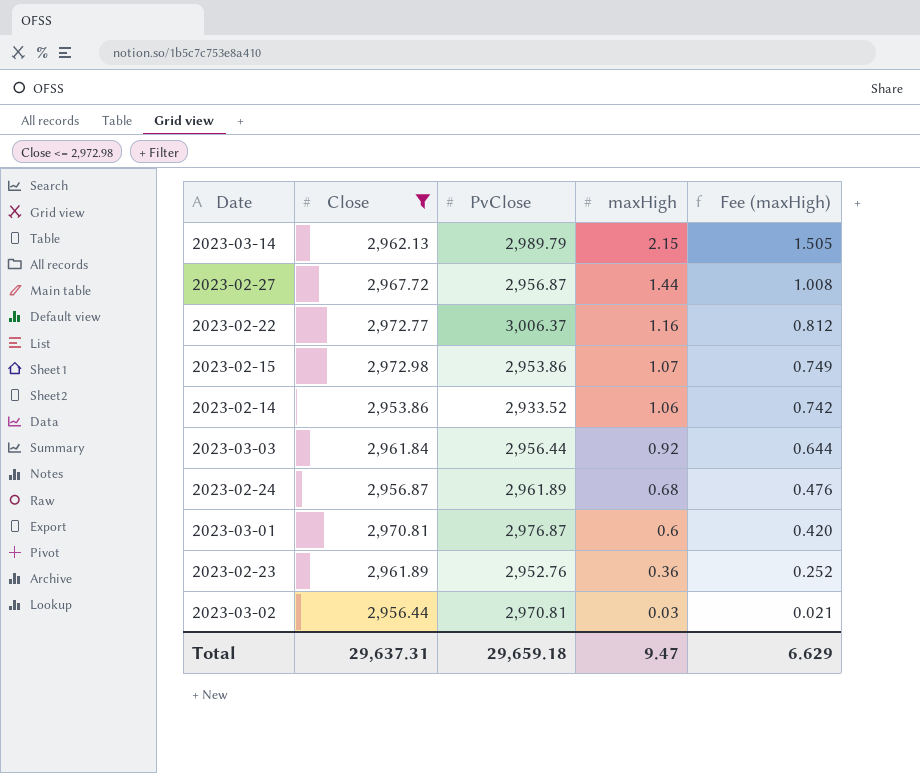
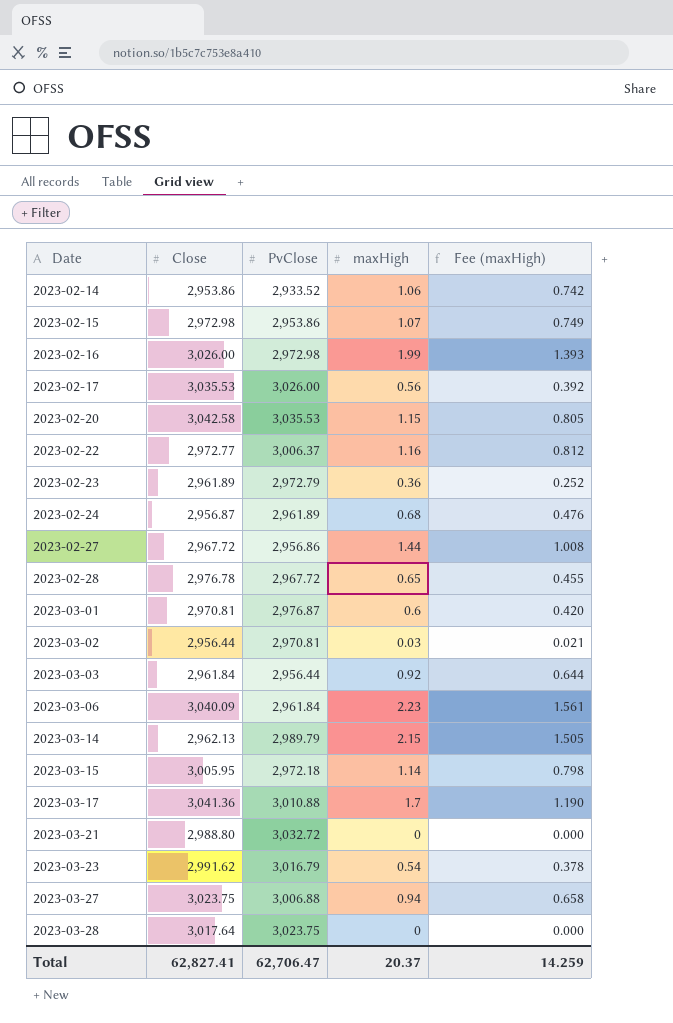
filter: Close <= 2,972.98 -> none
row order: maxHigh descending -> Date ascending
2023-02-23 | PvClose: 2,952.76 -> 2,972.79
2023-02-27 | PvClose: 2,956.87 -> 2,956.86
Total | Close: 29,637.31 -> 62,827.41
Total | PvClose: 29,659.18 -> 62,706.47
Total | maxHigh: 9.47 -> 20.37
Total | Fee (maxHigh): 6.629 -> 14.259

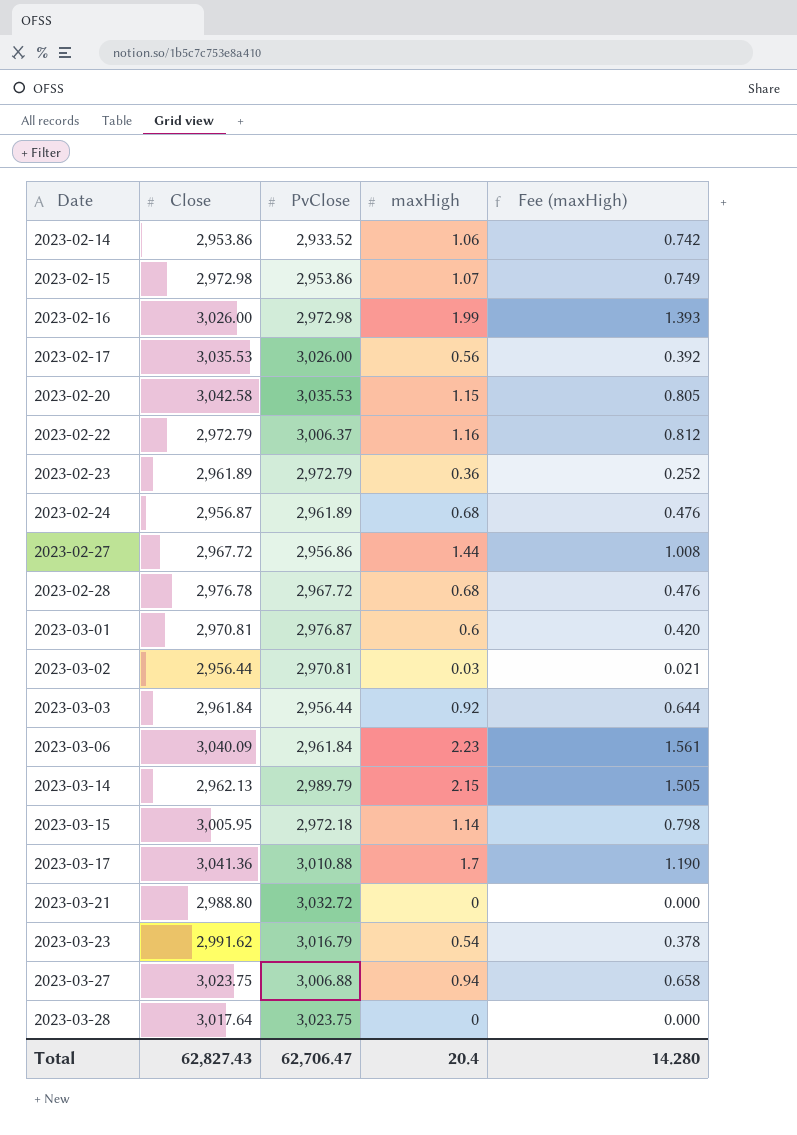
2023-02-22 | Close: 2,972.77 -> 2,972.79
2023-02-28 | maxHigh: 0.65 -> 0.68
2023-02-28 | Fee (maxHigh): 0.455 -> 0.476
Total | Close: 62,827.41 -> 62,827.43
Total | maxHigh: 20.37 -> 20.4
Total | Fee (maxHigh): 14.259 -> 14.280

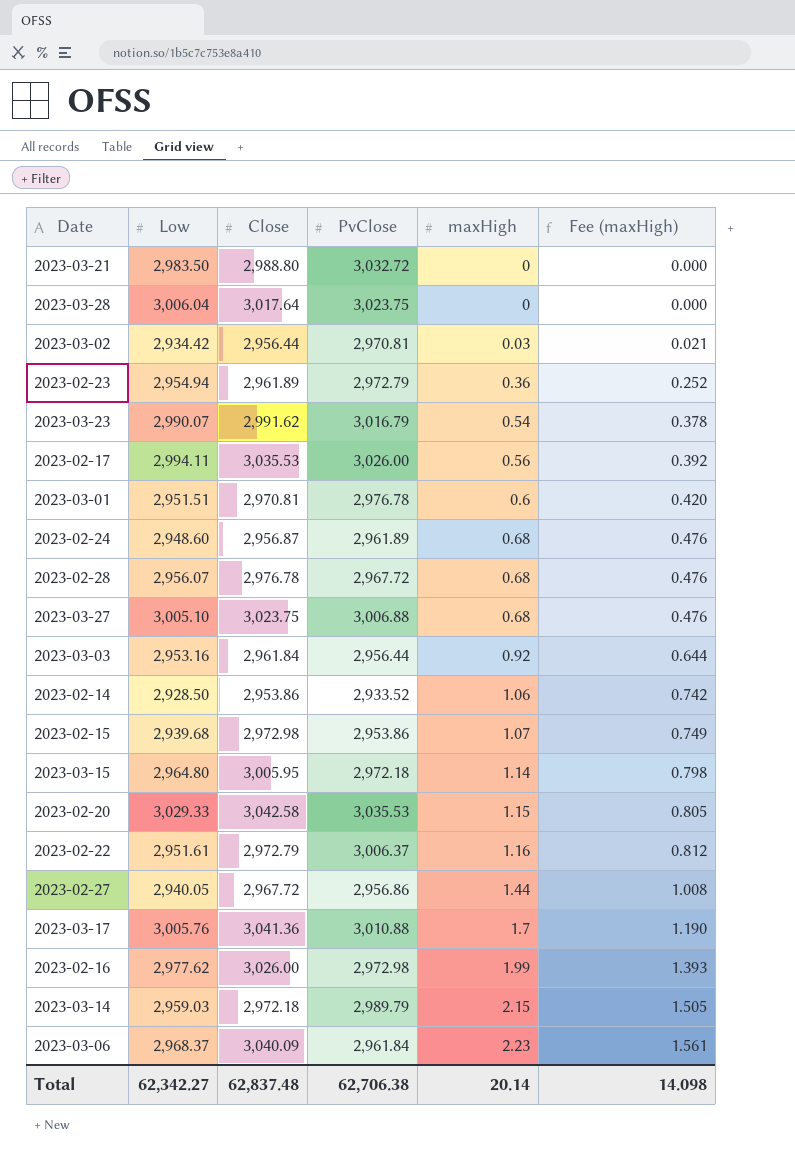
row order: Date ascending -> maxHigh ascending
column Low | position: none -> 2
2023-03-01 | PvClose: 2,976.87 -> 2,976.78
2023-03-27 | maxHigh: 0.94 -> 0.68
2023-03-27 | Fee (maxHigh): 0.658 -> 0.476
2023-03-14 | Close: 2,962.13 -> 2,972.18
Total | Close: 62,827.43 -> 62,837.48
Total | PvClose: 62,706.47 -> 62,706.38
Total | maxHigh: 20.4 -> 20.14
Total | Fee (maxHigh): 14.280 -> 14.098

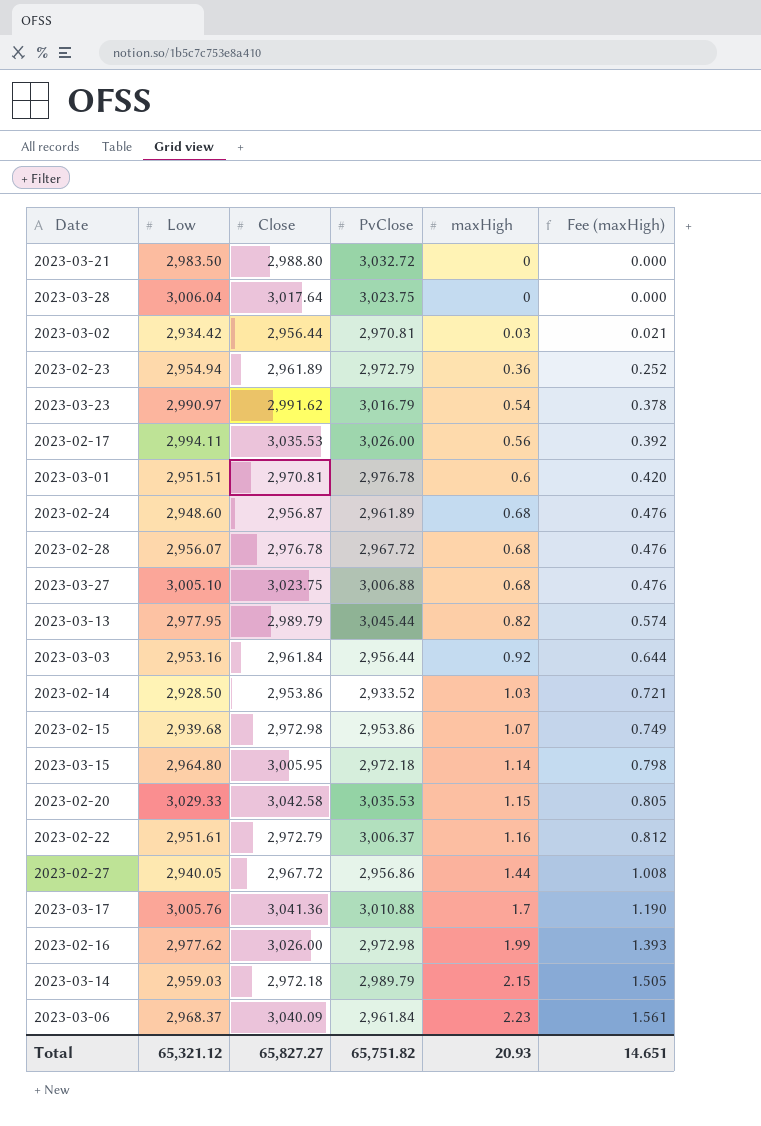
2023-03-23 | Low: 2,990.07 -> 2,990.97
row 2023-03-13: none -> 2,977.95 | 2,989.79 | 3,045.44 | 0.82 | 0.574
2023-02-14 | maxHigh: 1.06 -> 1.03
2023-02-14 | Fee (maxHigh): 0.742 -> 0.721
Total | Low: 62,342.27 -> 65,321.12
Total | Close: 62,837.48 -> 65,827.27
Total | PvClose: 62,706.38 -> 65,751.82
Total | maxHigh: 20.14 -> 20.93
Total | Fee (maxHigh): 14.098 -> 14.651

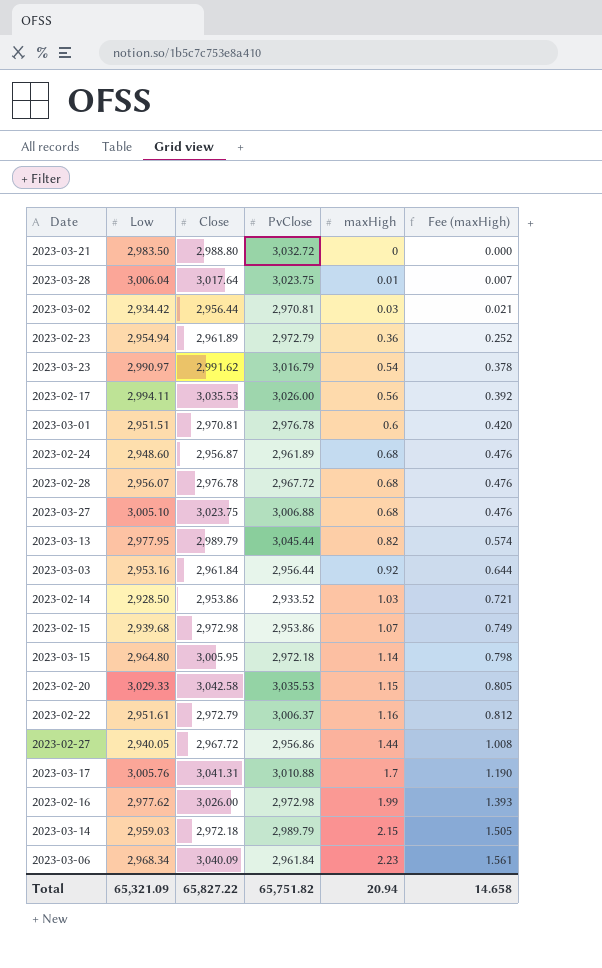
2023-03-28 | maxHigh: 0 -> 0.01
2023-03-28 | Fee (maxHigh): 0.000 -> 0.007
2023-03-17 | Close: 3,041.36 -> 3,041.31
2023-03-06 | Low: 2,968.37 -> 2,968.34
Total | Low: 65,321.12 -> 65,321.09
Total | Close: 65,827.27 -> 65,827.22
Total | maxHigh: 20.93 -> 20.94
Total | Fee (maxHigh): 14.651 -> 14.658

